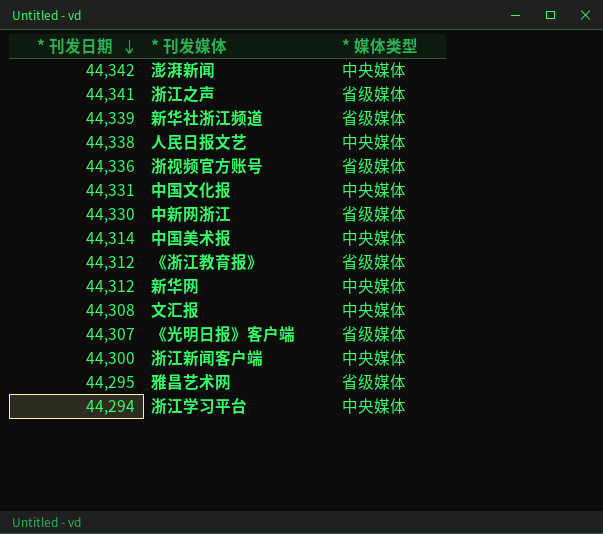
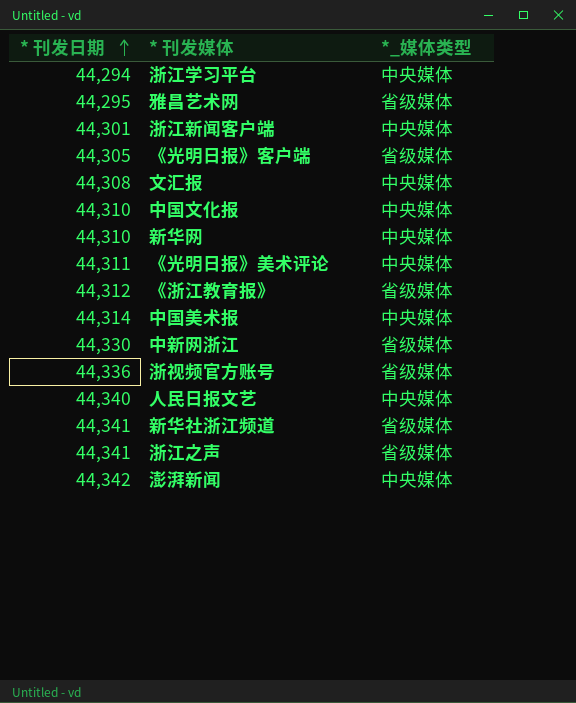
row order: * 刊发日期 descending -> * 刊发日期 ascending
column name: * 媒体类型 -> *_媒体类型
浙江新闻客户端 | * 刊发日期: 44,300 -> 44,301
《光明日报》客户端 | * 刊发日期: 44,307 -> 44,305
中国文化报 | * 刊发日期: 44,331 -> 44,310
新华网 | * 刊发日期: 44,312 -> 44,310
row 《光明日报》美术评论: none -> 44,311 | 中央媒体
人民日报文艺 | * 刊发日期: 44,338 -> 44,340
新华社浙江频道 | * 刊发日期: 44,339 -> 44,341

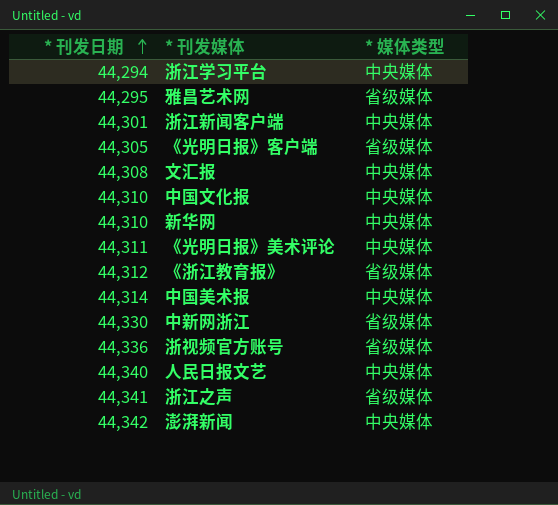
column name: *_媒体类型 -> * 媒体类型
row 新华社浙江频道: 44,341 | 省级媒体 -> none

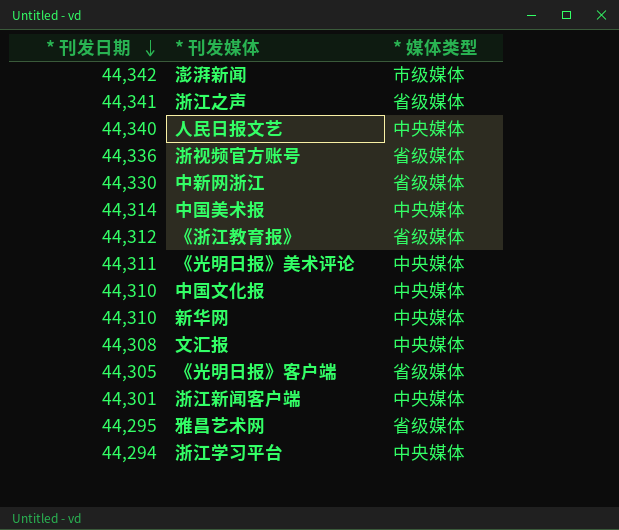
row order: * 刊发日期 ascending -> * 刊发日期 descending
澎湃新闻 | * 媒体类型: 中央媒体 -> 市级媒体

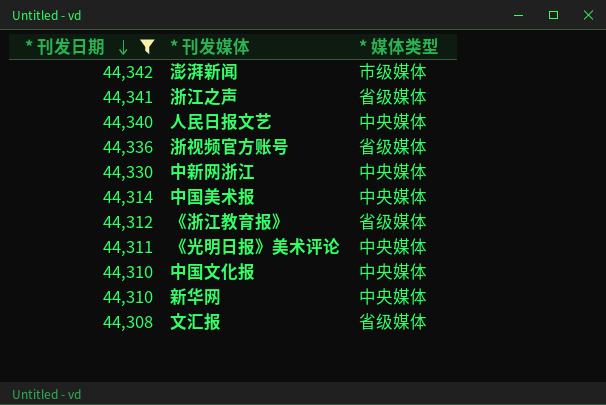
filter: none -> * 刊发日期 >= 44,308
中新网浙江 | * 媒体类型: 省级媒体 -> 中央媒体
文汇报 | * 媒体类型: 中央媒体 -> 省级媒体

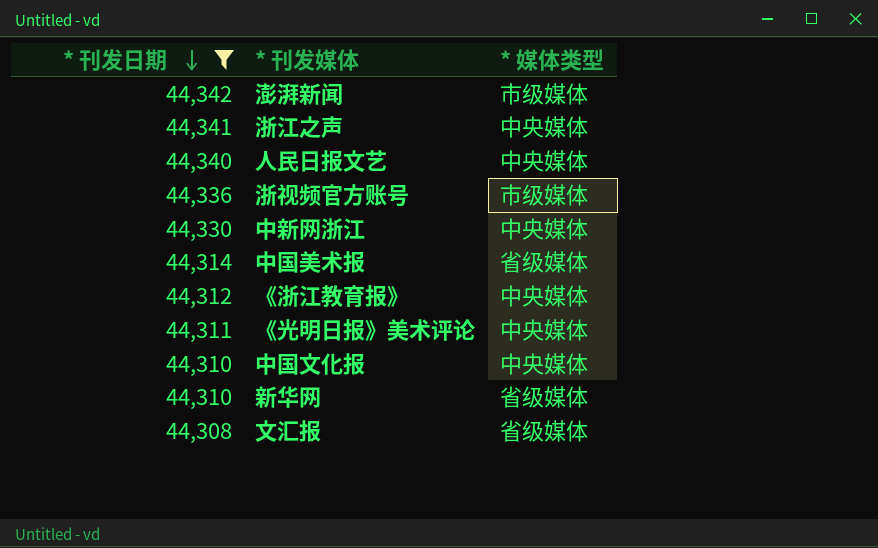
浙江之声 | * 媒体类型: 省级媒体 -> 中央媒体
浙视频官方账号 | * 媒体类型: 省级媒体 -> 市级媒体
中国美术报 | * 媒体类型: 中央媒体 -> 省级媒体
《浙江教育报》 | * 媒体类型: 省级媒体 -> 中央媒体
新华网 | * 媒体类型: 中央媒体 -> 省级媒体

